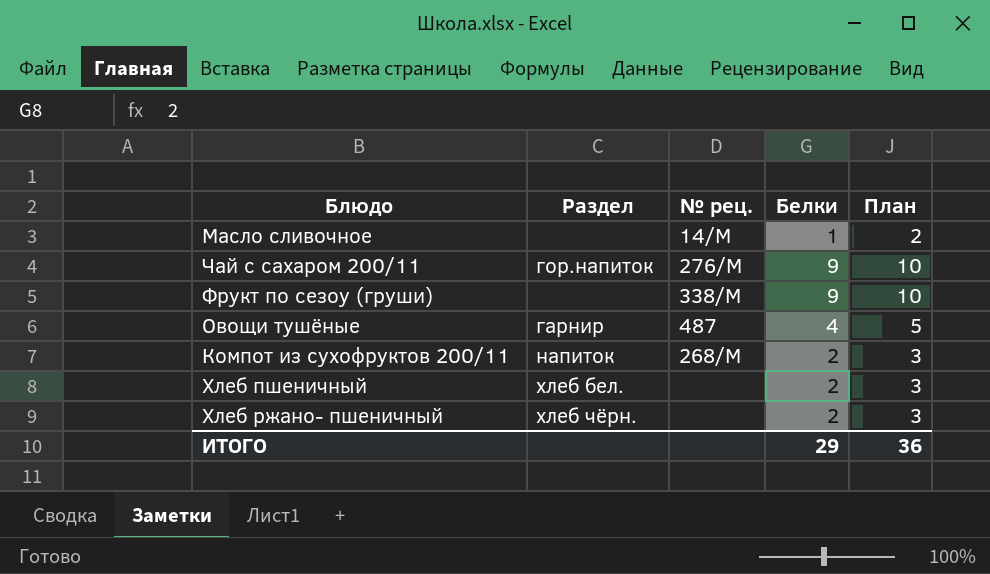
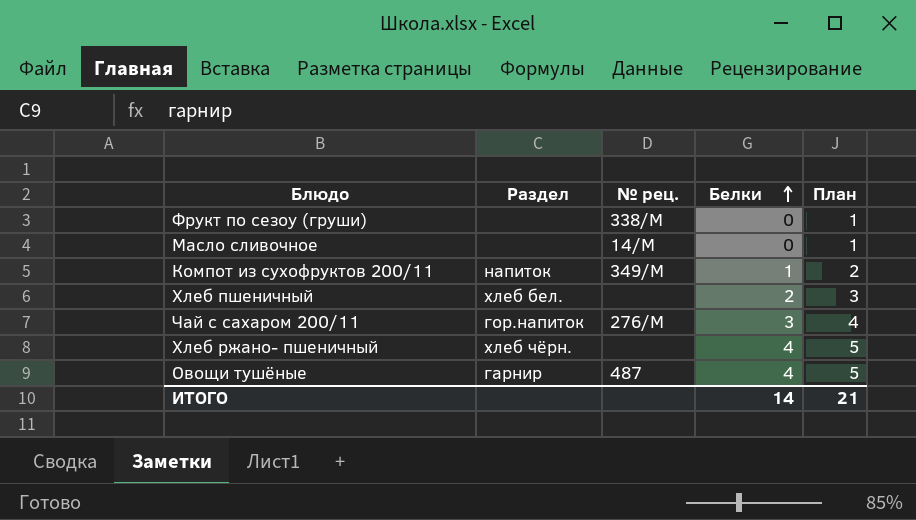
row order: none -> Белки ascending
Фрукт по сезоу (груши) | Белки: 9 -> 0
Фрукт по сезоу (груши) | План: 10 -> 1
Масло сливочное | Белки: 1 -> 0
Масло сливочное | План: 2 -> 1
Компот из сухофруктов 200/11 | № рец.: 268/М -> 349/М
Компот из сухофруктов 200/11 | Белки: 2 -> 1
Компот из сухофруктов 200/11 | План: 3 -> 2
Чай с сахаром 200/11 | Белки: 9 -> 3
Чай с сахаром 200/11 | План: 10 -> 4
Хлеб ржано- пшеничный | Белки: 2 -> 4
Хлеб ржано- пшеничный | План: 3 -> 5
ИТОГО | Белки: 29 -> 14
ИТОГО | План: 36 -> 21

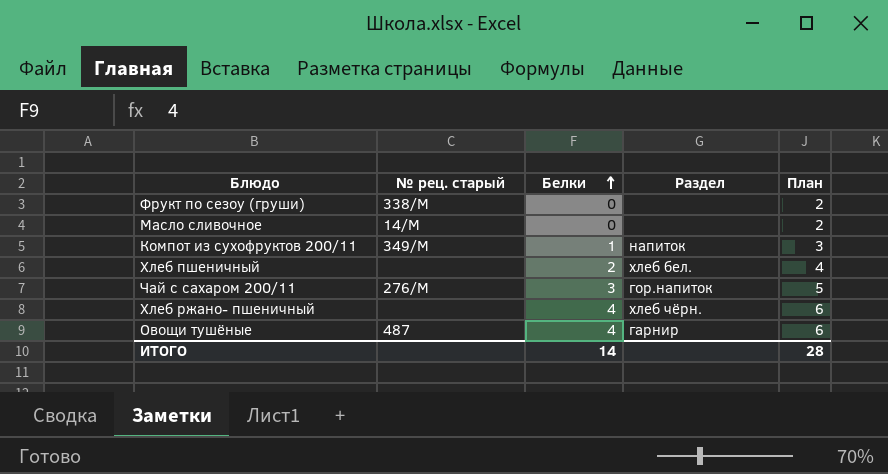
column name: № рец. -> № рец. старый
column Раздел | position: 2 -> 4
column План | formula: [Белки] + 1 -> [Белки] + 2
ИТОГО | План: 21 -> 28

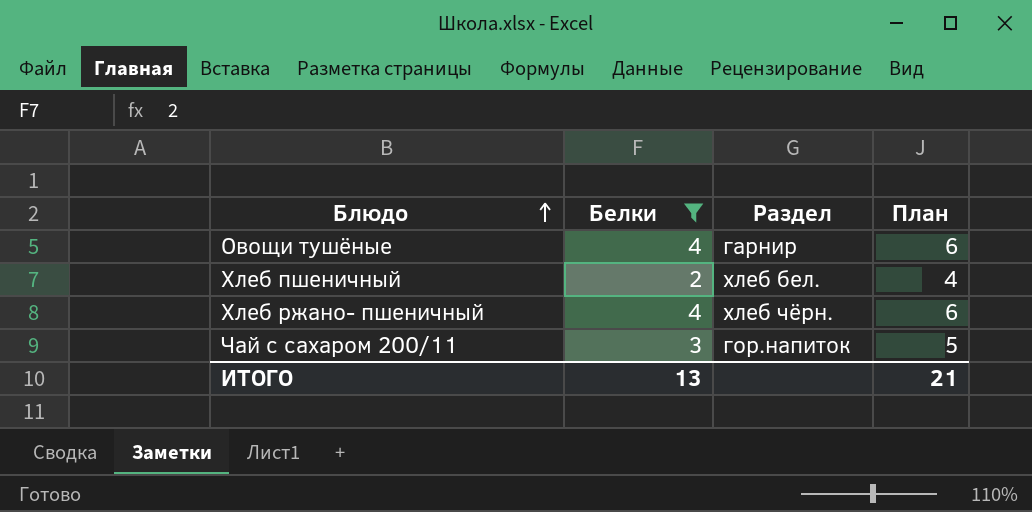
filter: none -> Белки >= 2
row order: Белки ascending -> Блюдо ascending
column № рец. старый | position: 2 -> none
ИТОГО | Белки: 14 -> 13
ИТОГО | План: 28 -> 21

